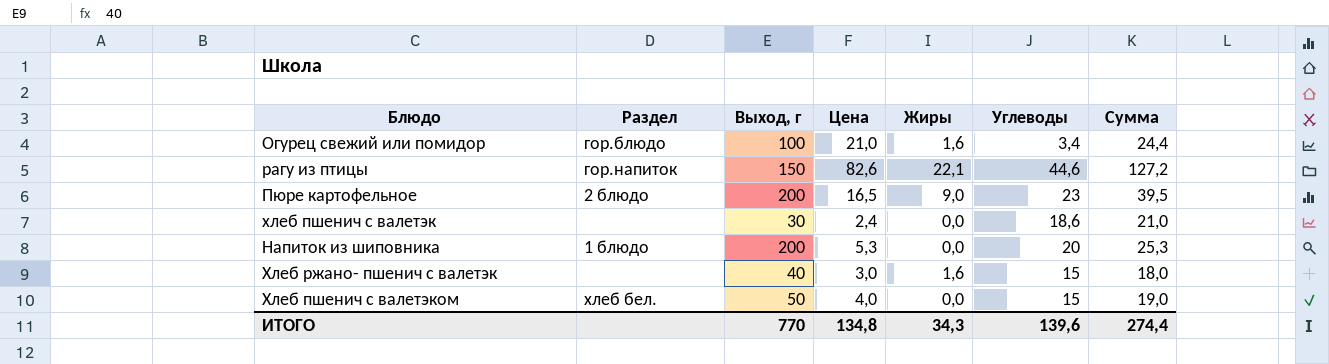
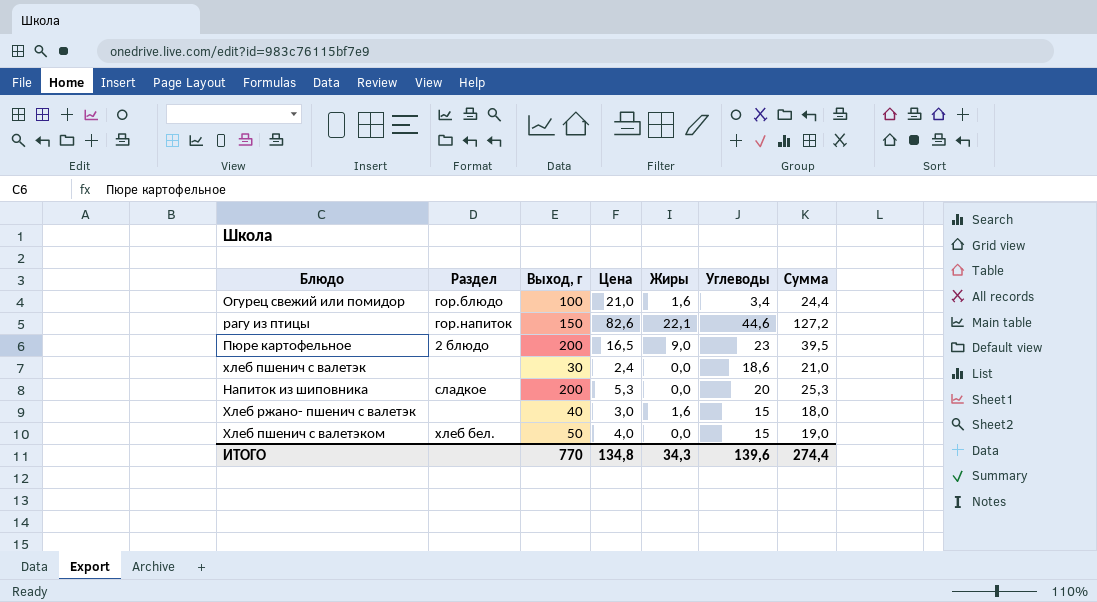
Напиток из шиповника | Раздел: 1 блюдо -> сладкое

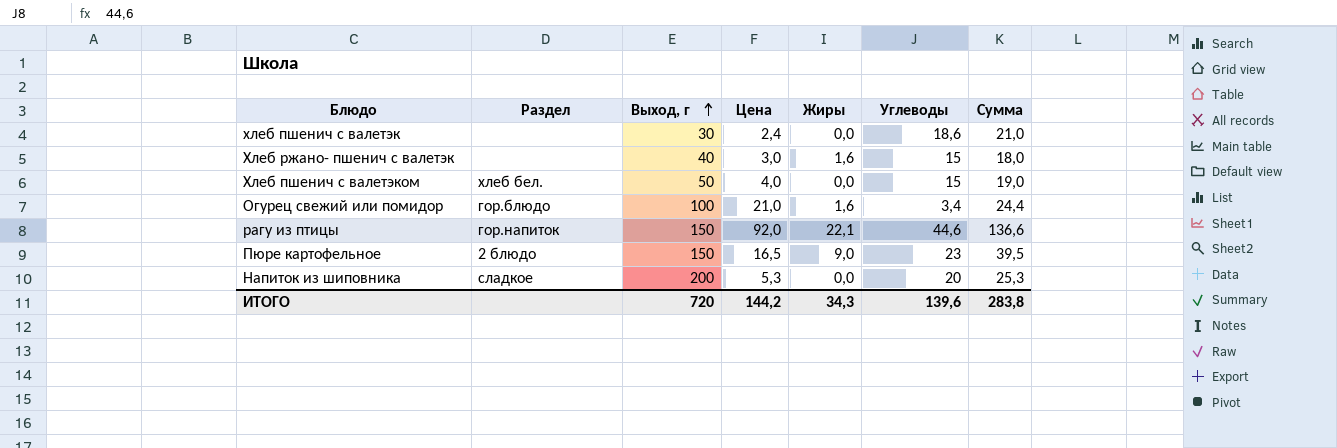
row order: none -> Выход, г ascending
рагу из птицы | Цена: 82,6 -> 92,0
рагу из птицы | Сумма: 127,2 -> 136,6
Пюре картофельное | Выход, г: 200 -> 150
ИТОГО | Выход, г: 770 -> 720
ИТОГО | Цена: 134,8 -> 144,2
ИТОГО | Сумма: 274,4 -> 283,8

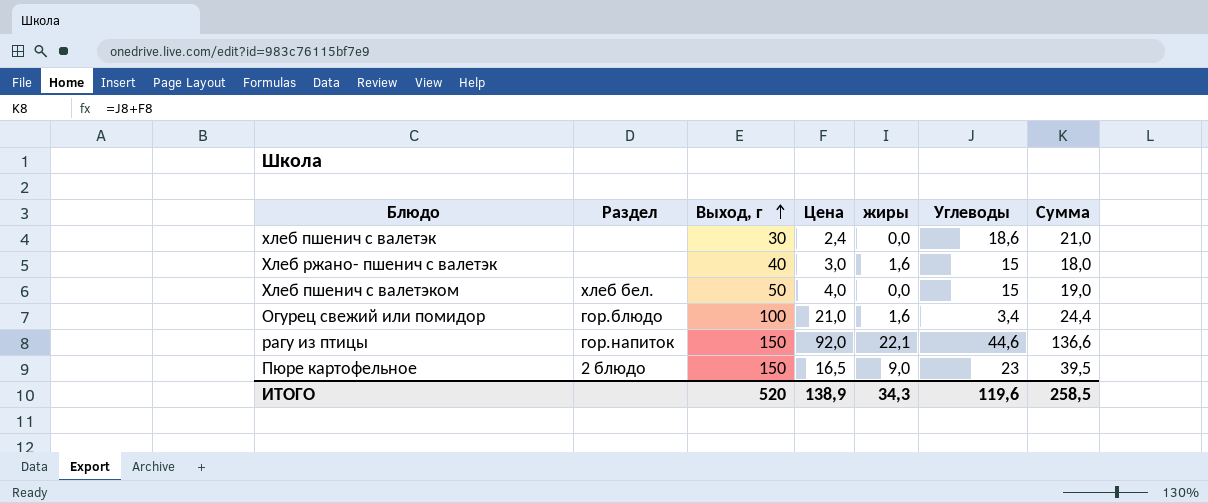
column name: Жиры -> жиры
row Напиток из шиповника: сладкое | 200 | 5,3 | 0,0 | 20 | 25,3 -> none
ИТОГО | Выход, г: 720 -> 520
ИТОГО | Цена: 144,2 -> 138,9
ИТОГО | Углеводы: 139,6 -> 119,6
ИТОГО | Сумма: 283,8 -> 258,5

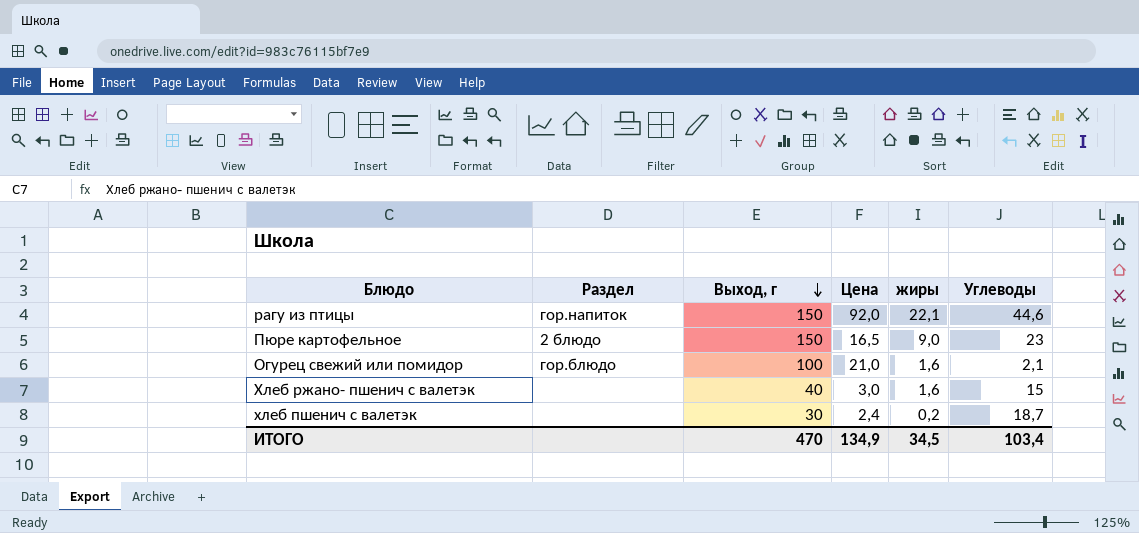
row order: Выход, г ascending -> Выход, г descending
column Сумма | formula: [Цена] + [Углеводы] -> none
row Хлеб пшенич с валетэком: хлеб бел. | 50 | 4,0 | 0,0 | 15 | 19,0 -> none
Огурец свежий или помидор | Углеводы: 3,4 -> 2,1
хлеб пшенич с валетэк | жиры: 0,0 -> 0,2
хлеб пшенич с валетэк | Углеводы: 18,6 -> 18,7
ИТОГО | Выход, г: 520 -> 470
ИТОГО | Цена: 138,9 -> 134,9
ИТОГО | жиры: 34,3 -> 34,5
ИТОГО | Углеводы: 119,6 -> 103,4

